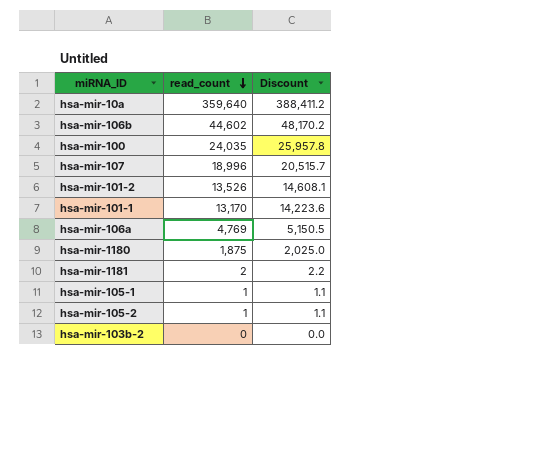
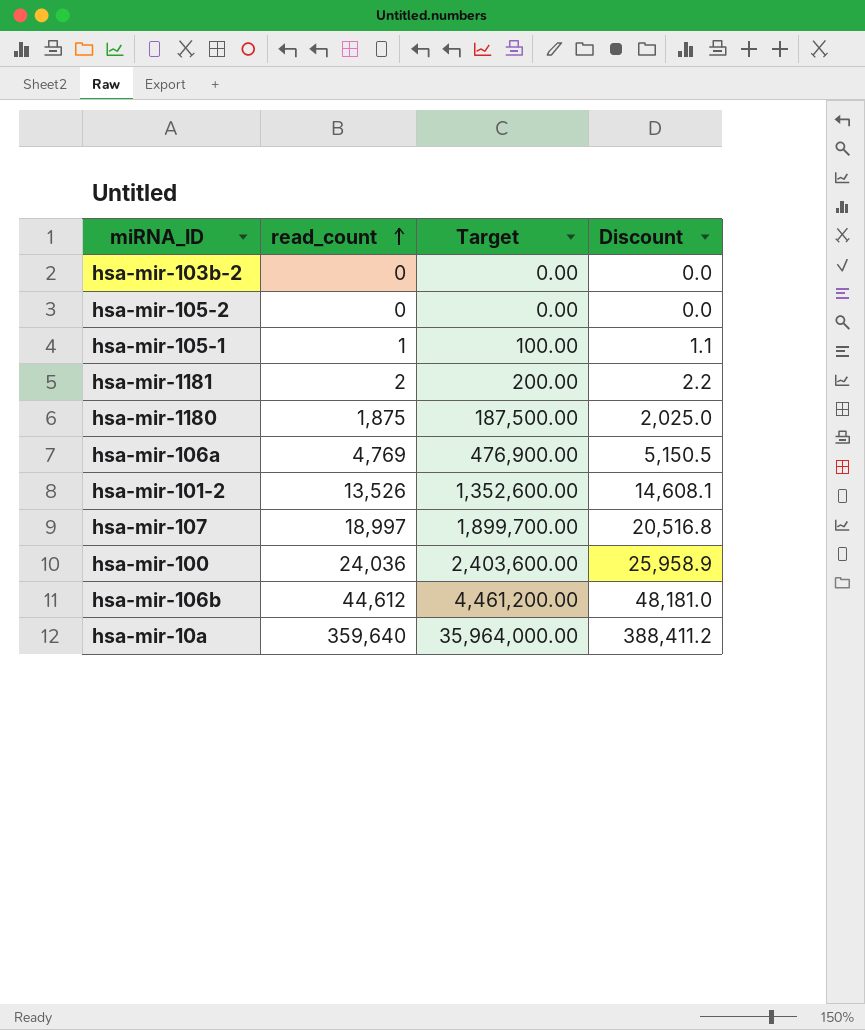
row order: read_count descending -> read_count ascending
column Target | formula: none -> [read_count] * 100
row hsa-mir-101-1: 13,170 | 14,223.6 -> none
hsa-mir-105-2 | read_count: 1 -> 0
hsa-mir-105-2 | Discount: 1.1 -> 0.0
hsa-mir-107 | read_count: 18,996 -> 18,997
hsa-mir-107 | Discount: 20,515.7 -> 20,516.8
hsa-mir-100 | read_count: 24,035 -> 24,036
hsa-mir-100 | Discount: 25,957.8 -> 25,958.9
hsa-mir-106b | read_count: 44,602 -> 44,612
hsa-mir-106b | Discount: 48,170.2 -> 48,181.0

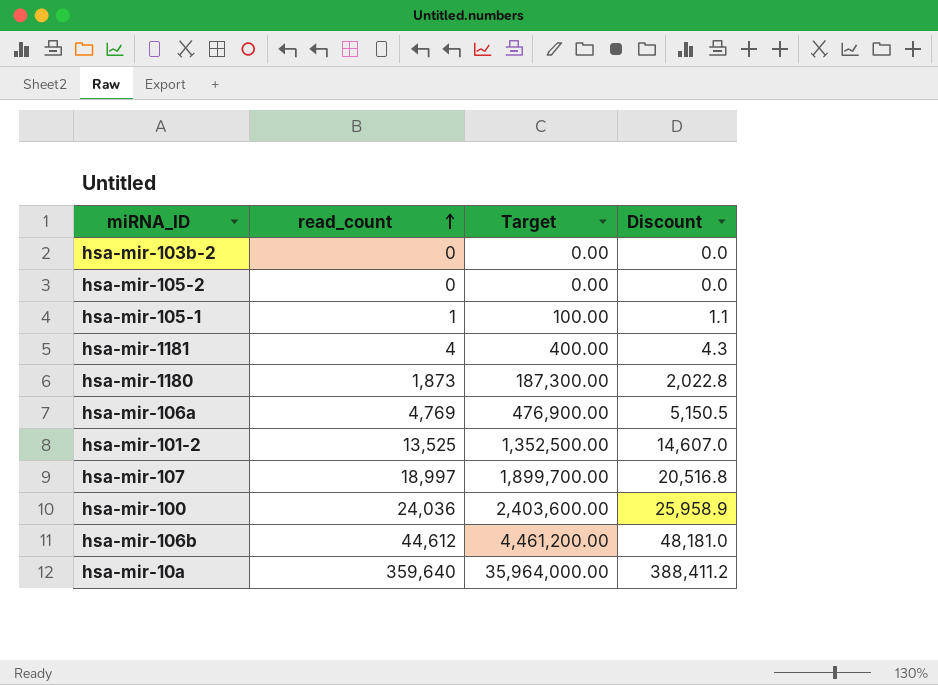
hsa-mir-1181 | read_count: 2 -> 4
hsa-mir-1181 | Target: 200.00 -> 400.00
hsa-mir-1181 | Discount: 2.2 -> 4.3
hsa-mir-1180 | read_count: 1,875 -> 1,873
hsa-mir-1180 | Target: 187,500.00 -> 187,300.00
hsa-mir-1180 | Discount: 2,025.0 -> 2,022.8
hsa-mir-101-2 | read_count: 13,526 -> 13,525
hsa-mir-101-2 | Target: 1,352,600.00 -> 1,352,500.00
hsa-mir-101-2 | Discount: 14,608.1 -> 14,607.0

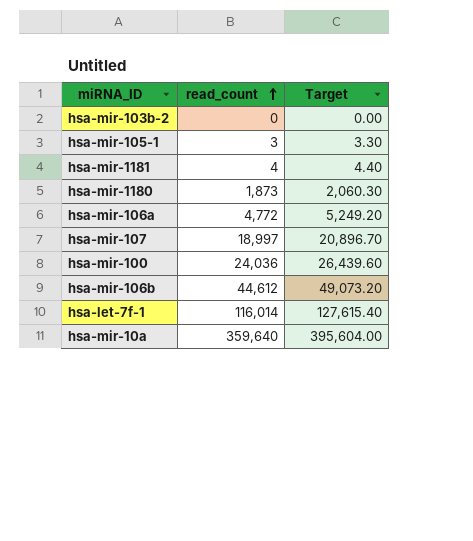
column Discount | formula: [read_count] * 1.08 -> none
column Target | formula: [read_count] * 100 -> [read_count] * 1.1
row hsa-mir-105-2: 0 | 0.00 | 0.0 -> none
row hsa-mir-101-2: 13,525 | 1,352,500.00 | 14,607.0 -> none
hsa-mir-105-1 | read_count: 1 -> 3
hsa-mir-106a | read_count: 4,769 -> 4,772
row hsa-let-7f-1: none -> 116,014 | 127,615.40

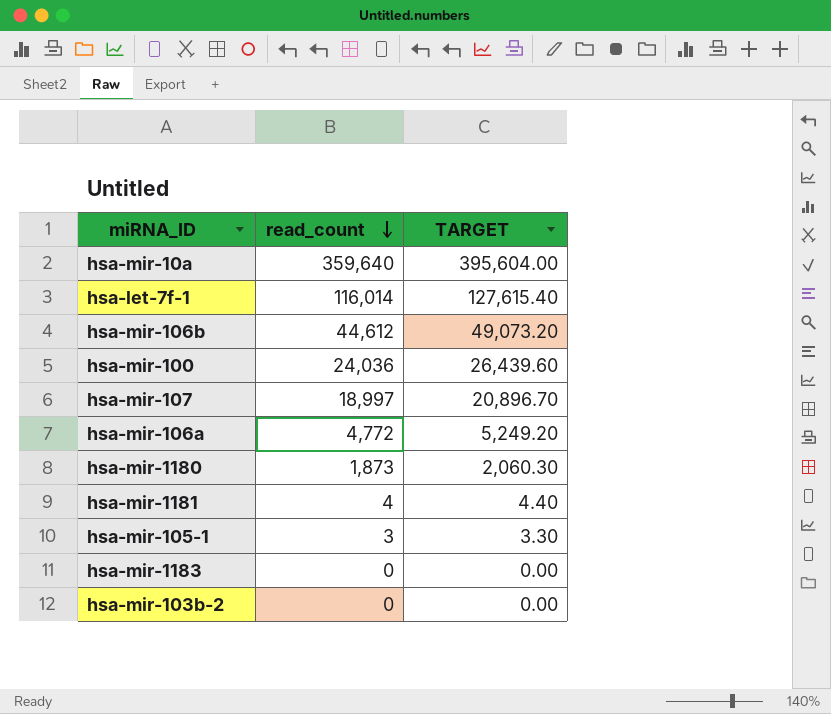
row order: read_count ascending -> read_count descending
column name: Target -> TARGET
row hsa-mir-1183: none -> 0 | 0.00

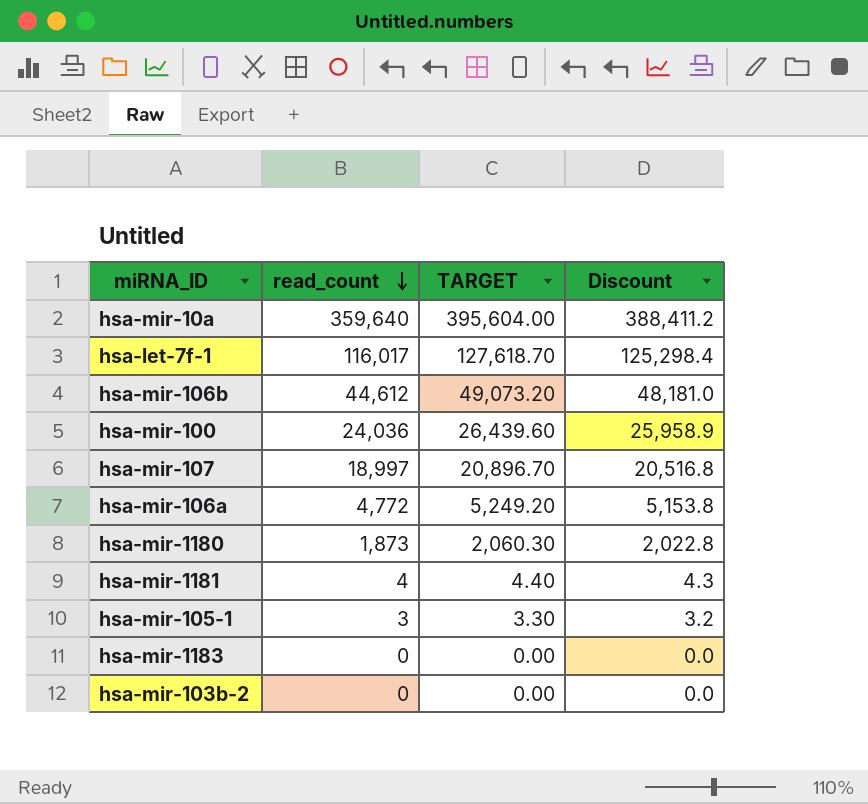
column Discount | formula: none -> [read_count] * 1.08
hsa-let-7f-1 | read_count: 116,014 -> 116,017
hsa-let-7f-1 | TARGET: 127,615.40 -> 127,618.70

